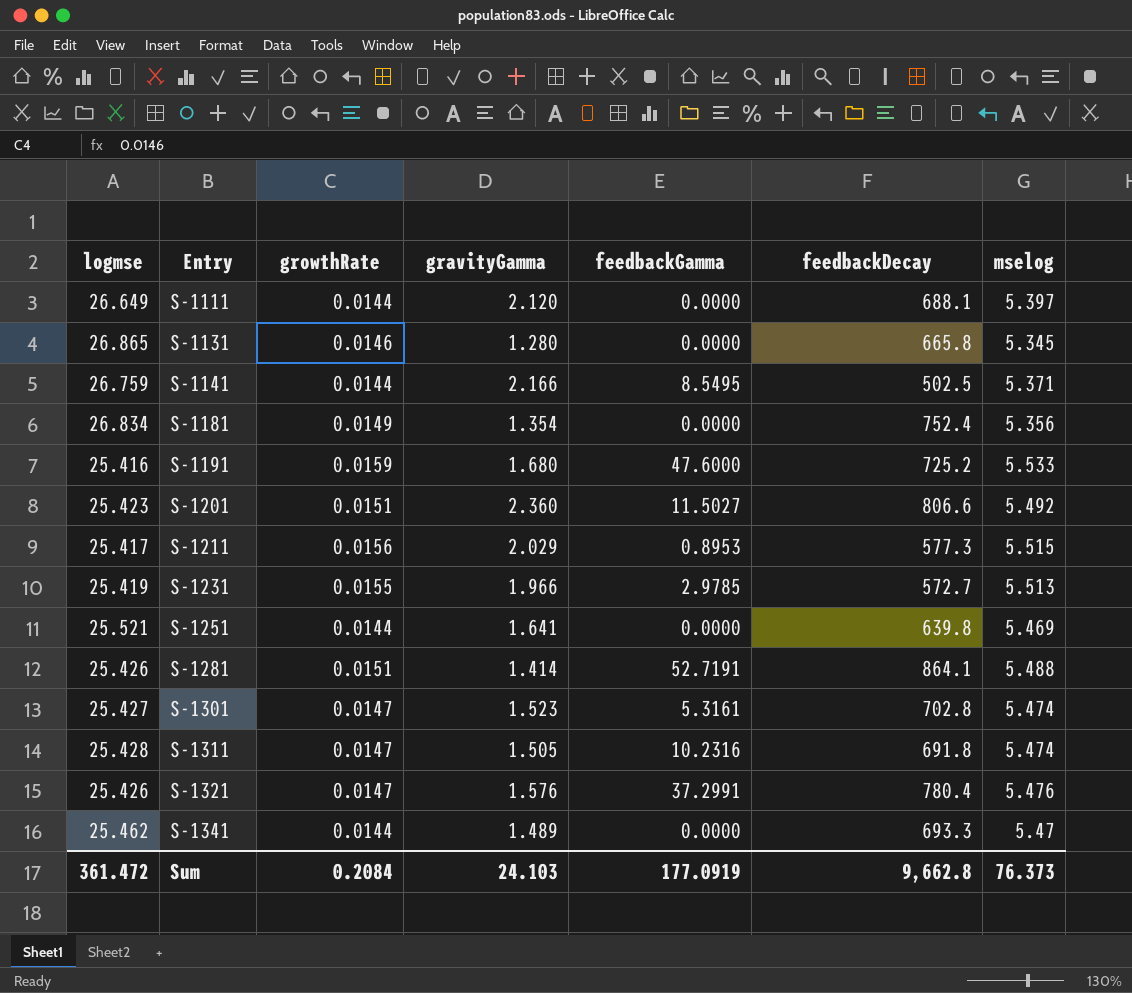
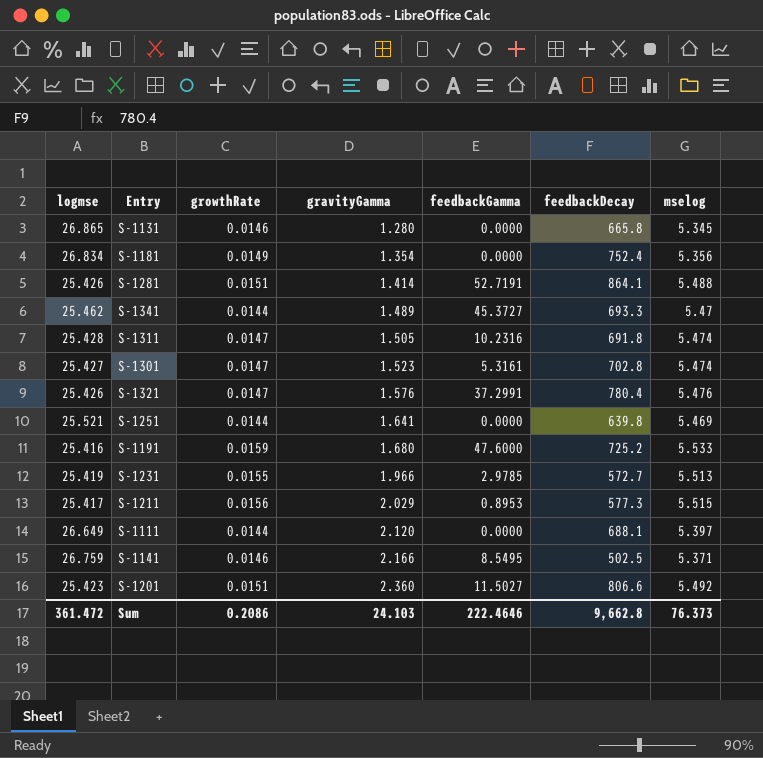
row order: Entry ascending -> gravityGamma ascending
S-1341 | feedbackGamma: 0.0000 -> 45.3727
S-1141 | growthRate: 0.0144 -> 0.0146
Sum | growthRate: 0.2084 -> 0.2086
Sum | feedbackGamma: 177.0919 -> 222.4646

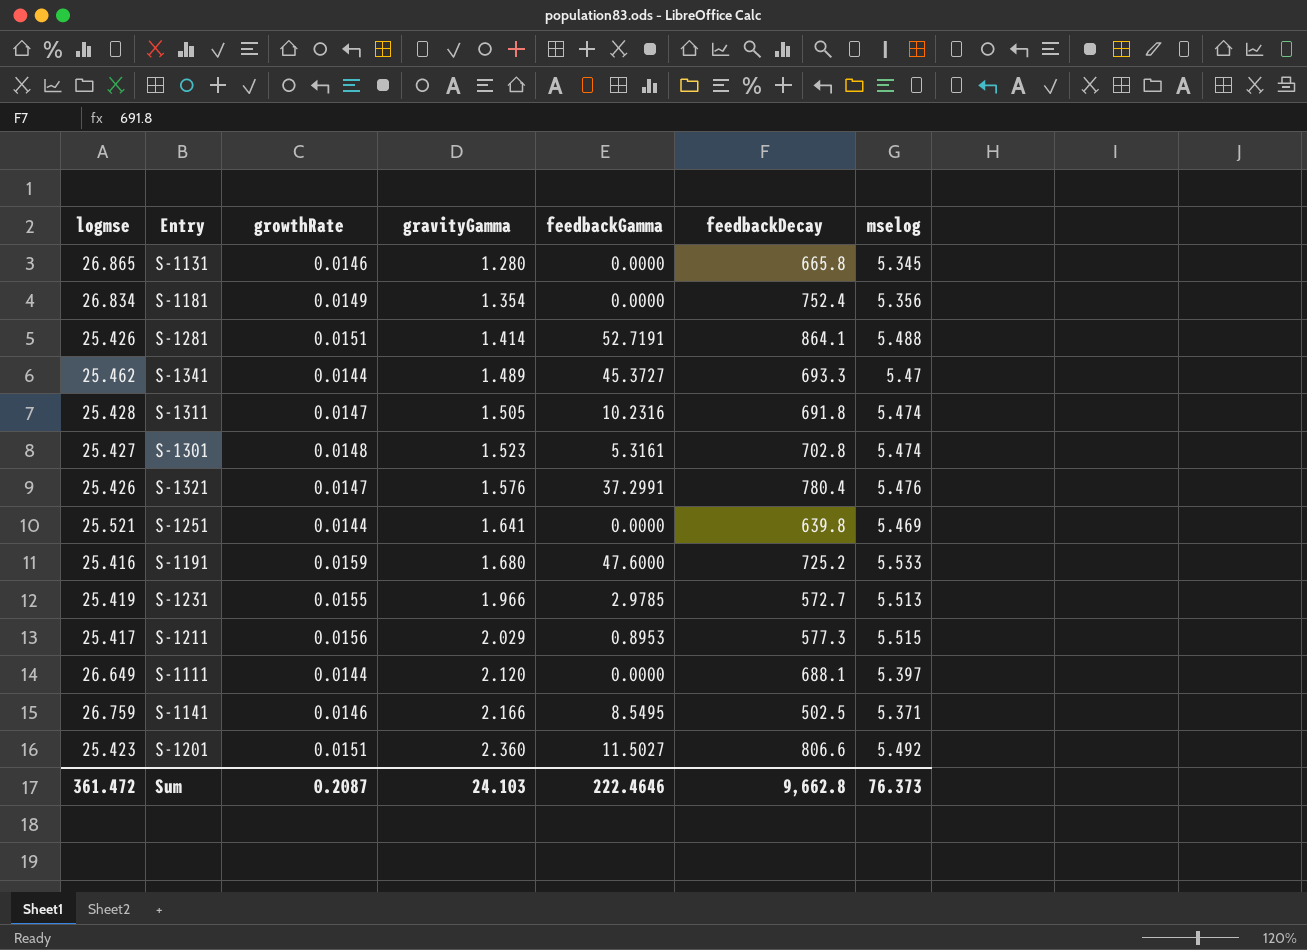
S-1301 | growthRate: 0.0147 -> 0.0148
Sum | growthRate: 0.2086 -> 0.2087

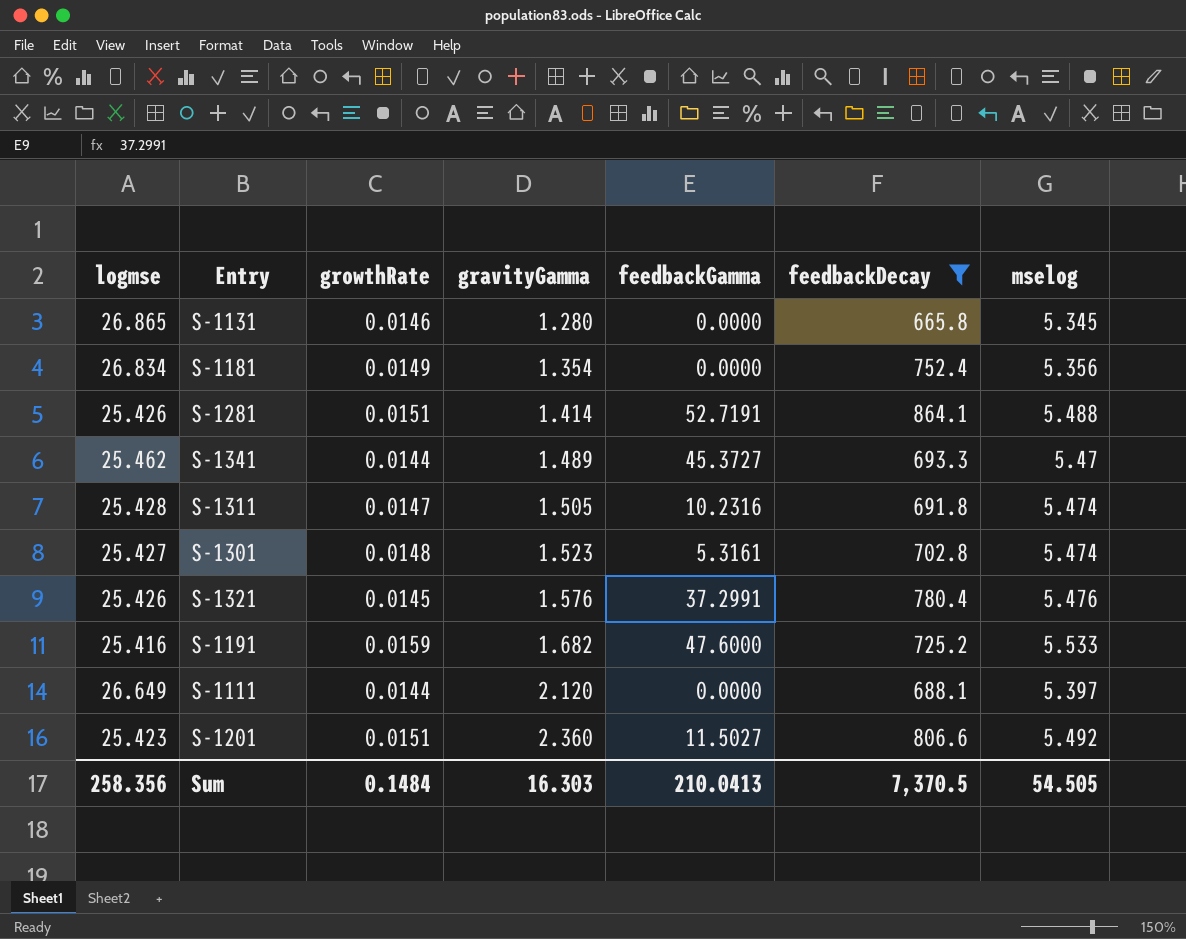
filter: none -> feedbackDecay >= 665.8
S-1321 | growthRate: 0.0147 -> 0.0145
S-1191 | gravityGamma: 1.680 -> 1.682
Sum | logmse: 361.472 -> 258.356
Sum | growthRate: 0.2087 -> 0.1484
Sum | gravityGamma: 24.103 -> 16.303
Sum | feedbackGamma: 222.4646 -> 210.0413
Sum | feedbackDecay: 9,662.8 -> 7,370.5
Sum | mselog: 76.373 -> 54.505

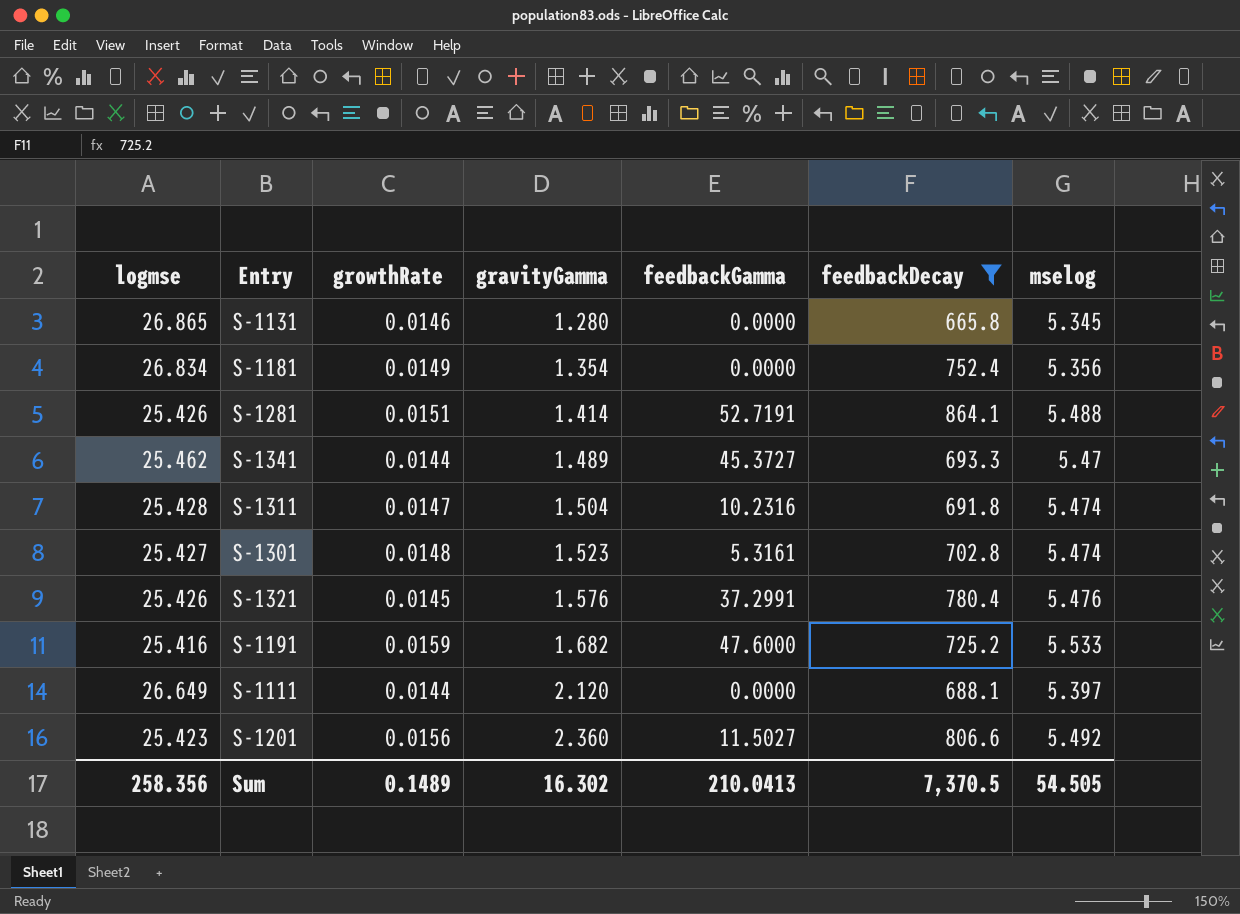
S-1311 | gravityGamma: 1.505 -> 1.504
S-1201 | growthRate: 0.0151 -> 0.0156
Sum | growthRate: 0.1484 -> 0.1489
Sum | gravityGamma: 16.303 -> 16.302

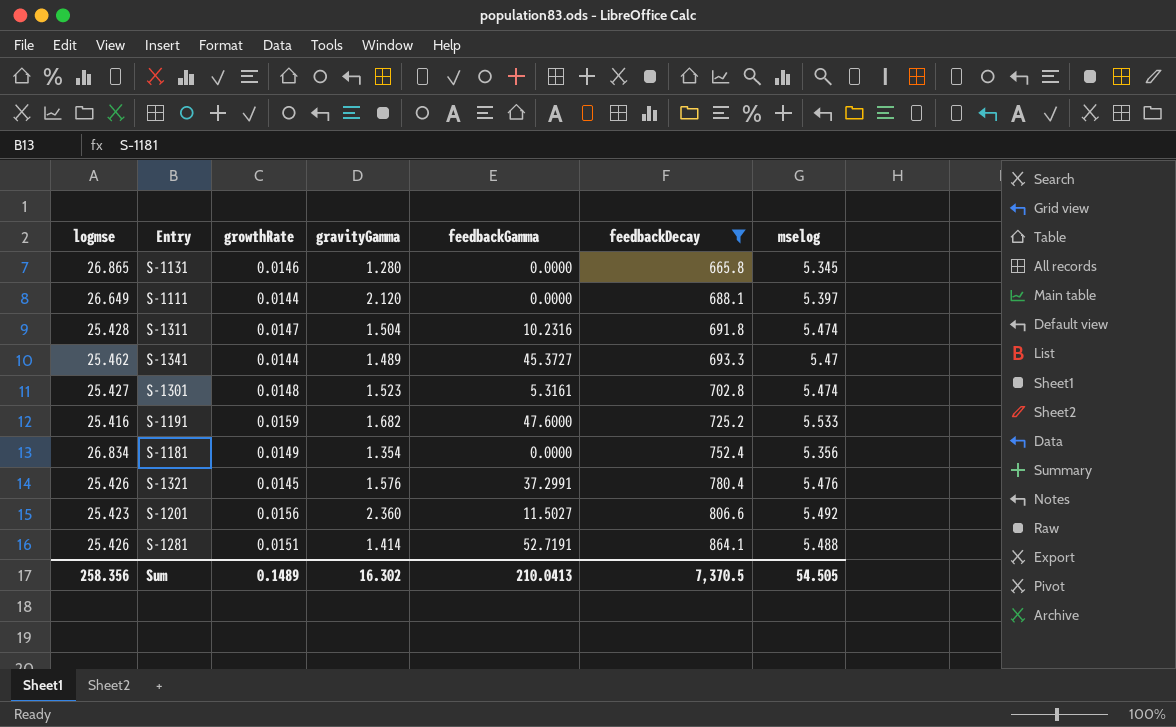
row order: gravityGamma ascending -> feedbackDecay ascending

